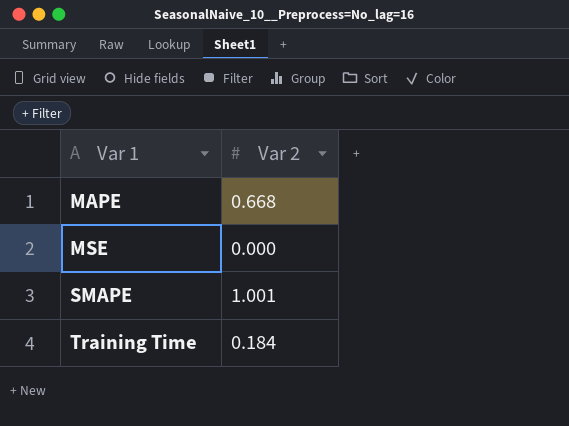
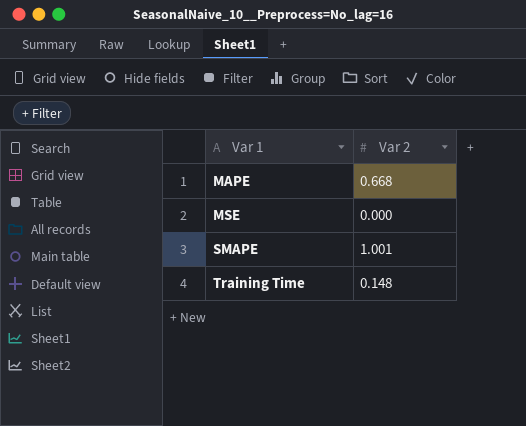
Training Time | Var 2: 0.184 -> 0.148

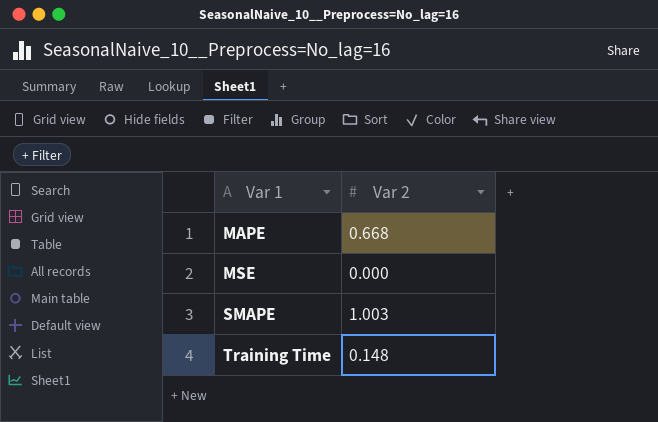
SMAPE | Var 2: 1.001 -> 1.003

